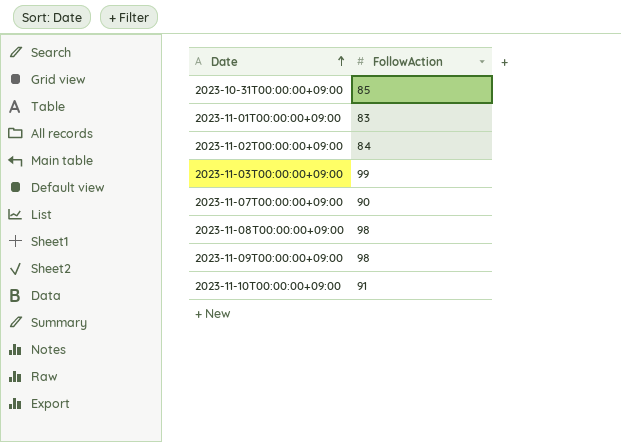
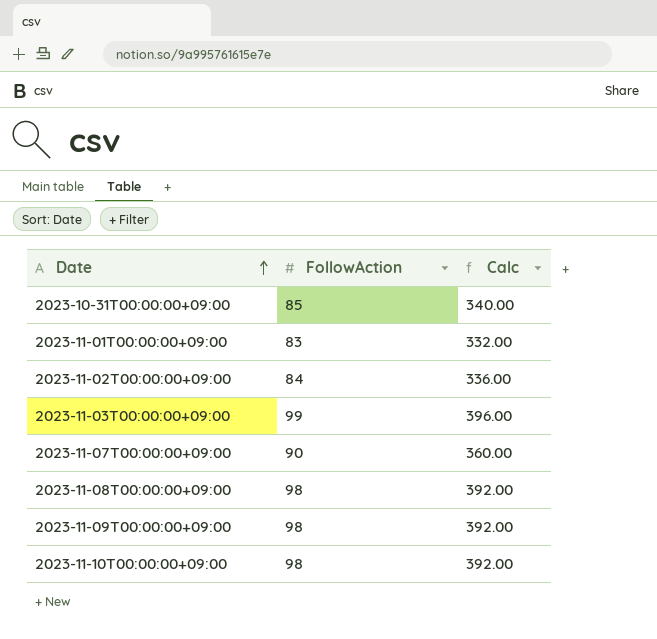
column Calc | formula: none -> [FollowAction] * 4
2023-11-10T00:00:00+09:00 | FollowAction: 91 -> 98

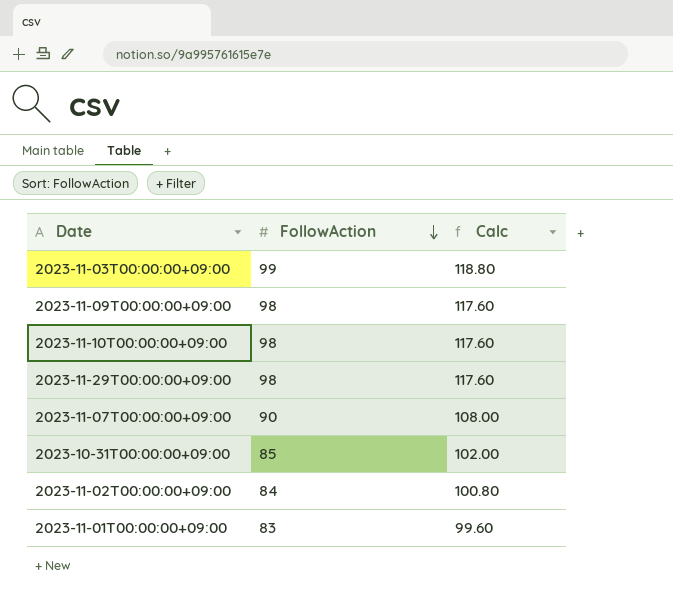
row order: Date ascending -> FollowAction descending
column Calc | formula: [FollowAction] * 4 -> [FollowAction] * 1.2
row 2023-11-08T00:00:00+09:00: 98 | 392.00 -> none
row 2023-11-29T00:00:00+09:00: none -> 98 | 117.60

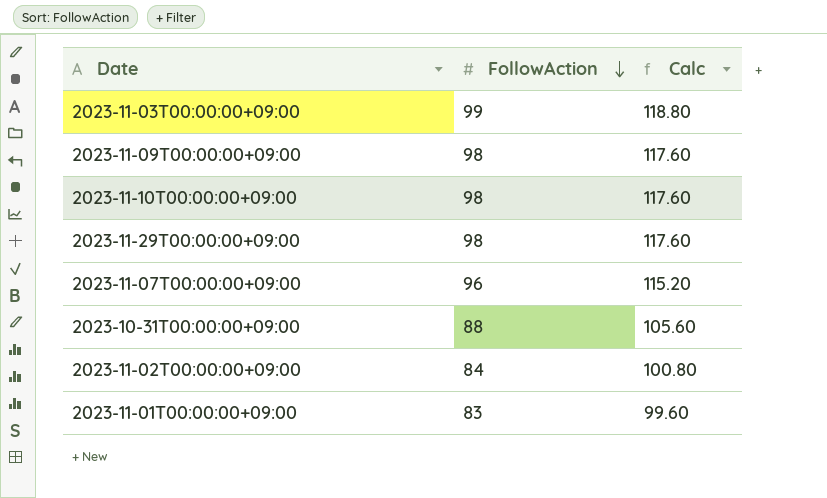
2023-11-07T00:00:00+09:00 | FollowAction: 90 -> 96
2023-11-07T00:00:00+09:00 | Calc: 108.00 -> 115.20
2023-10-31T00:00:00+09:00 | FollowAction: 85 -> 88
2023-10-31T00:00:00+09:00 | Calc: 102.00 -> 105.60

